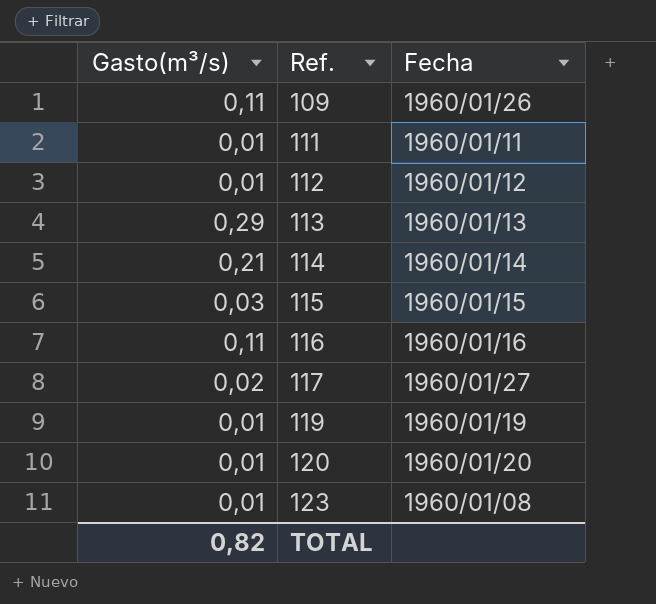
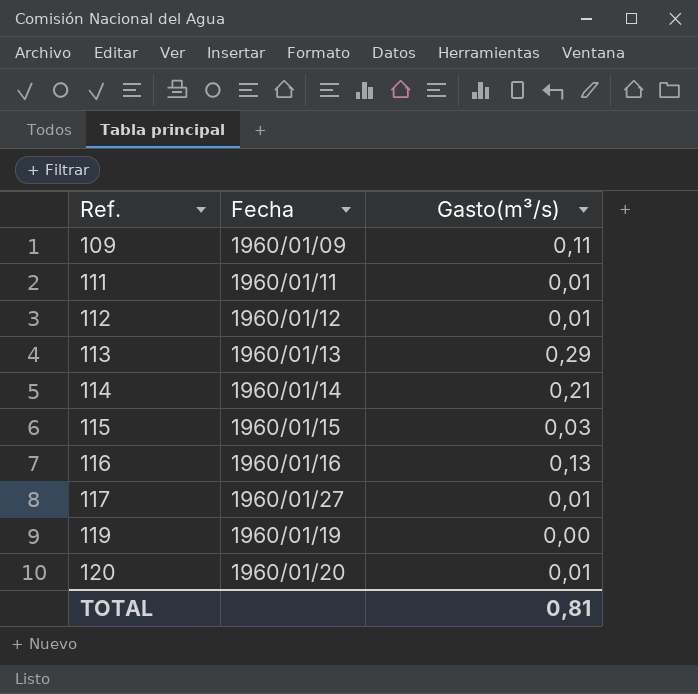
column Gasto(m³/s) | position: 1 -> 3
row 123: 0,01 | 1960/01/08 -> none
109 | Fecha: 1960/01/26 -> 1960/01/09
116 | Gasto(m³/s): 0,11 -> 0,13
117 | Gasto(m³/s): 0,02 -> 0,01
119 | Gasto(m³/s): 0,01 -> 0,00
TOTAL | Gasto(m³/s): 0,82 -> 0,81

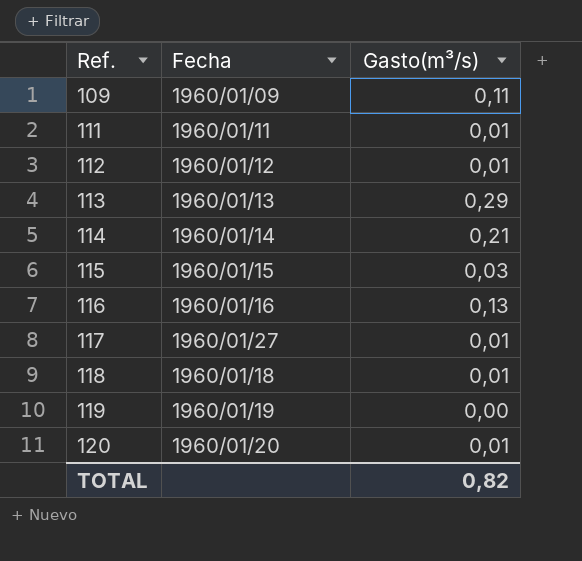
row 118: none -> 1960/01/18 | 0,01
TOTAL | Gasto(m³/s): 0,81 -> 0,82

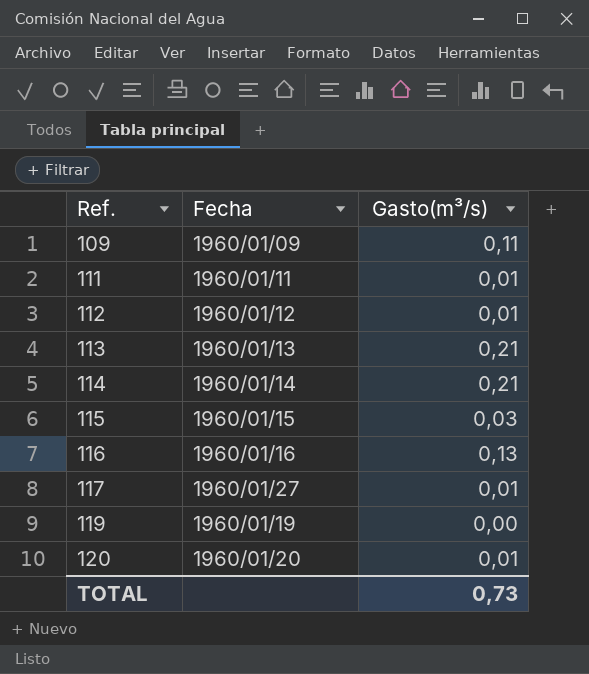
row 118: 1960/01/18 | 0,01 -> none
113 | Gasto(m³/s): 0,29 -> 0,21
TOTAL | Gasto(m³/s): 0,82 -> 0,73

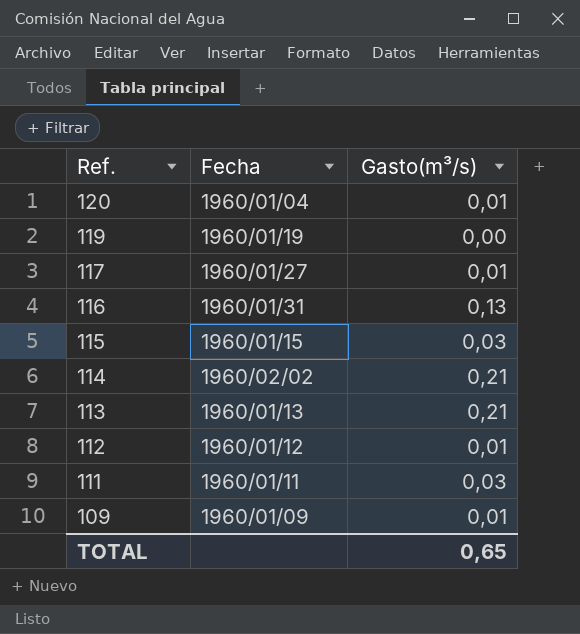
row order: Ref. ascending -> Ref. descending
120 | Fecha: 1960/01/20 -> 1960/01/04
116 | Fecha: 1960/01/16 -> 1960/01/31
114 | Fecha: 1960/01/14 -> 1960/02/02
111 | Gasto(m³/s): 0,01 -> 0,03
109 | Gasto(m³/s): 0,11 -> 0,01
TOTAL | Gasto(m³/s): 0,73 -> 0,65

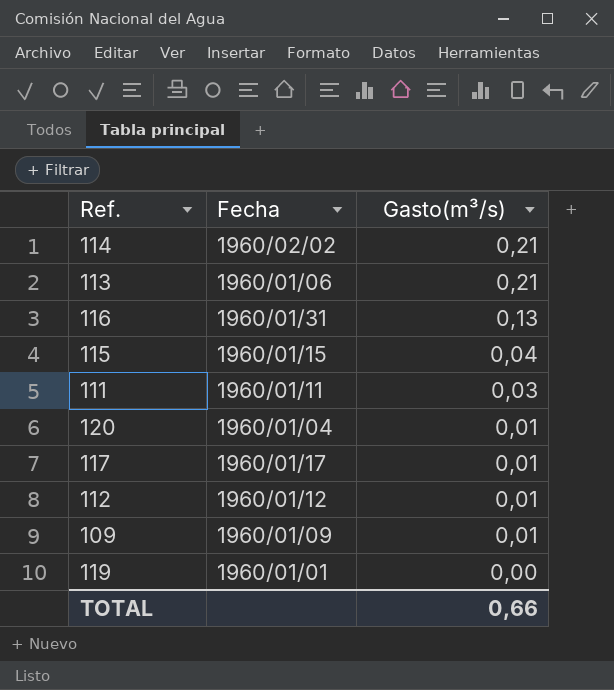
row order: Ref. descending -> Gasto(m³/s) descending
113 | Fecha: 1960/01/13 -> 1960/01/06
115 | Gasto(m³/s): 0,03 -> 0,04
117 | Fecha: 1960/01/27 -> 1960/01/17
119 | Fecha: 1960/01/19 -> 1960/01/01
TOTAL | Gasto(m³/s): 0,65 -> 0,66

